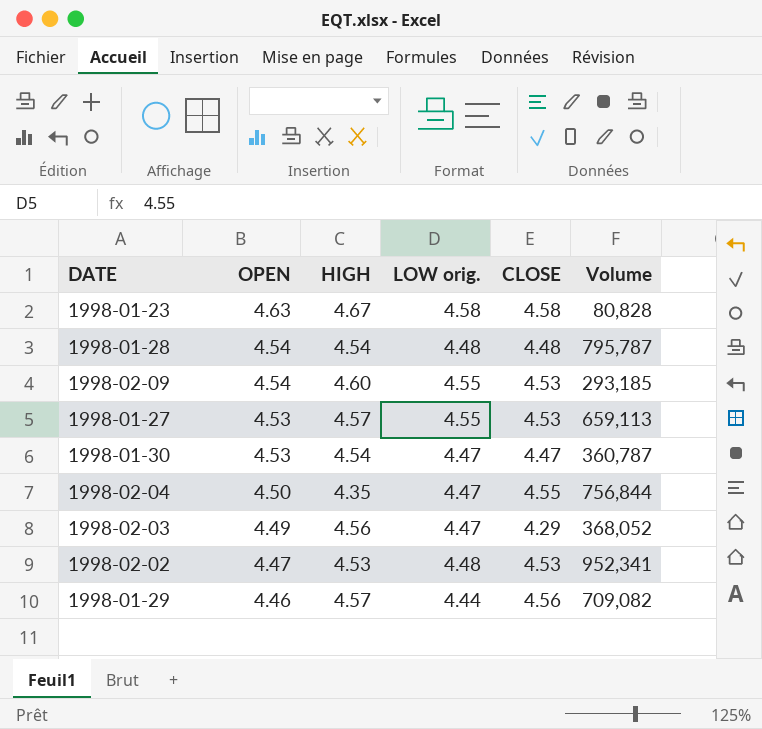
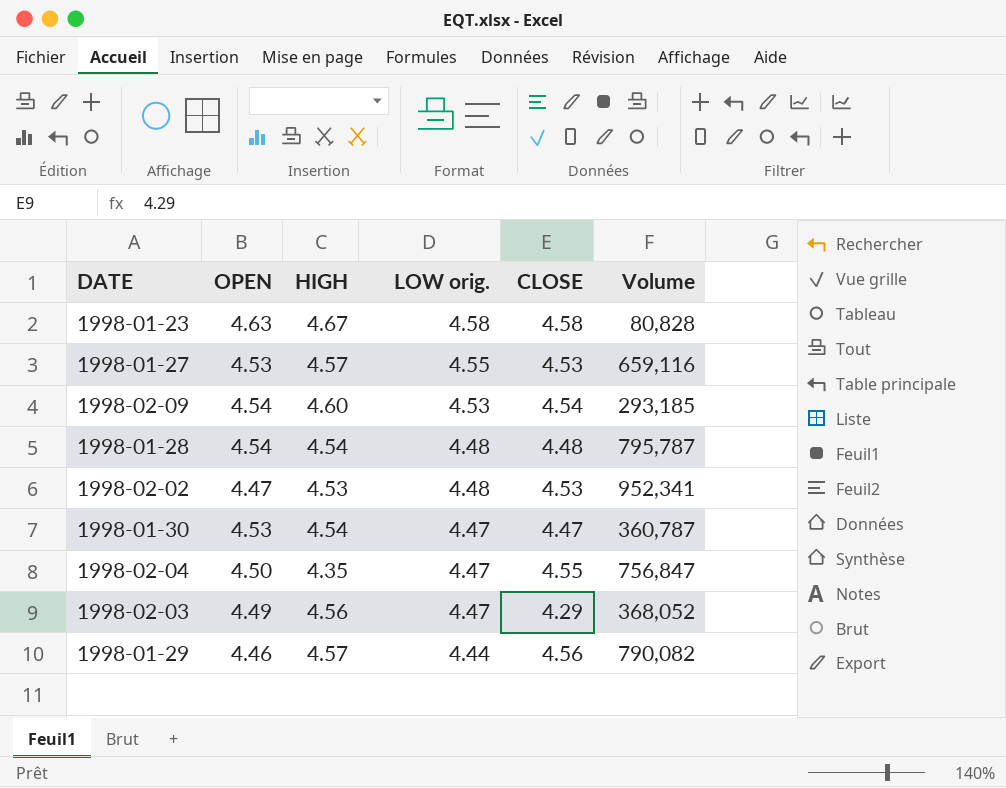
row order: OPEN descending -> LOW orig. descending
1998-01-27 | Volume: 659,113 -> 659,116
1998-02-09 | LOW orig.: 4.55 -> 4.53
1998-02-09 | CLOSE: 4.53 -> 4.54
1998-02-04 | Volume: 756,844 -> 756,847
1998-01-29 | Volume: 709,082 -> 790,082

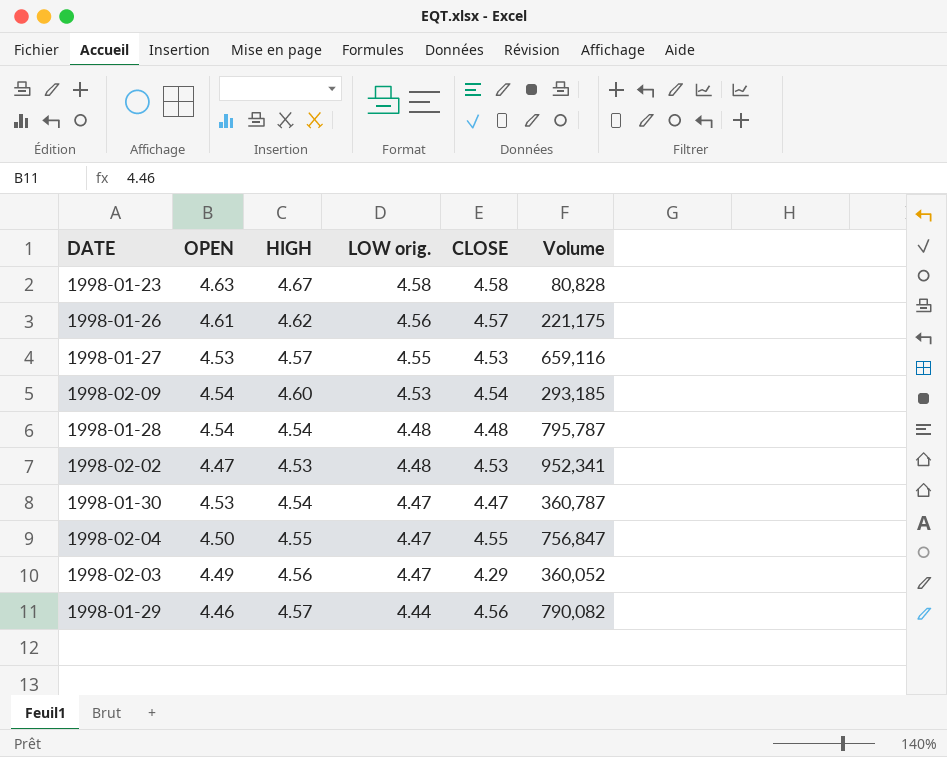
row 1998-01-26: none -> 4.61 | 4.62 | 4.56 | 4.57 | 221,175
1998-02-04 | HIGH: 4.35 -> 4.55
1998-02-03 | Volume: 368,052 -> 360,052

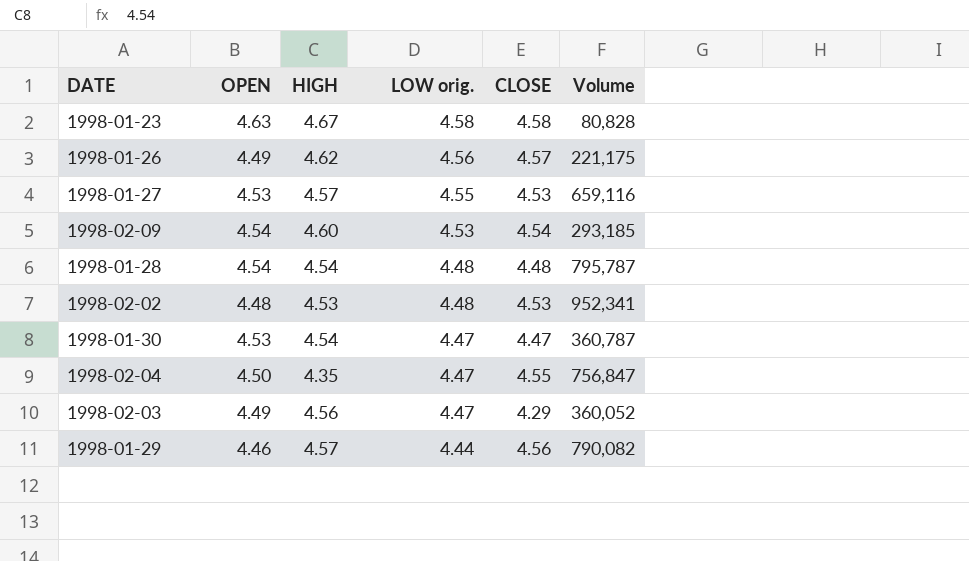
1998-01-26 | OPEN: 4.61 -> 4.49
1998-02-02 | OPEN: 4.47 -> 4.48
1998-02-04 | HIGH: 4.55 -> 4.35

